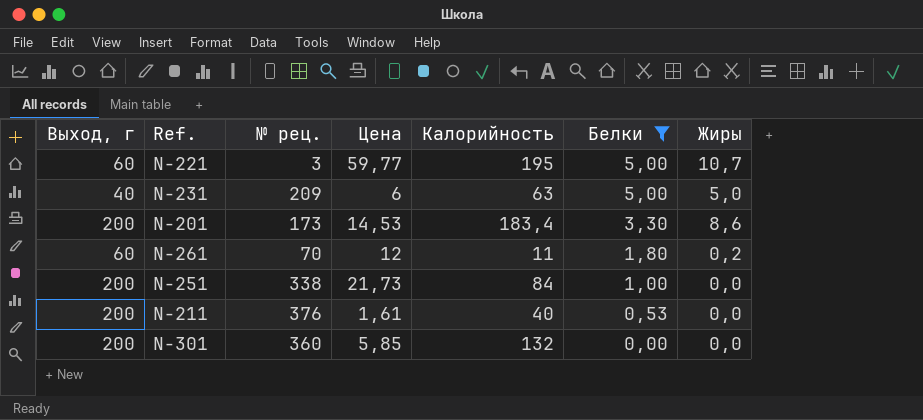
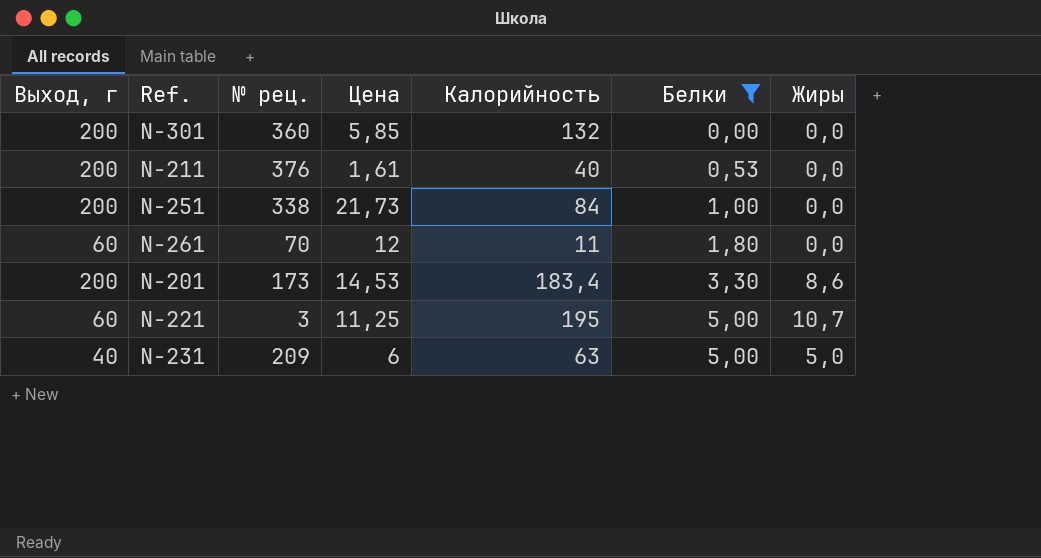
row order: Белки descending -> Белки ascending
N-261 | Жиры: 0,2 -> 0,0
N-221 | Цена: 59,77 -> 11,25

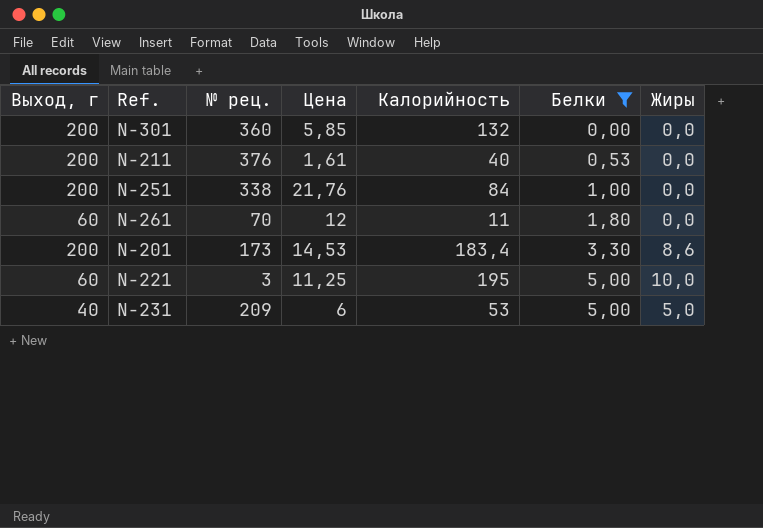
N-251 | Цена: 21,73 -> 21,76
N-221 | Жиры: 10,7 -> 10,0
N-231 | Калорийность: 63 -> 53

